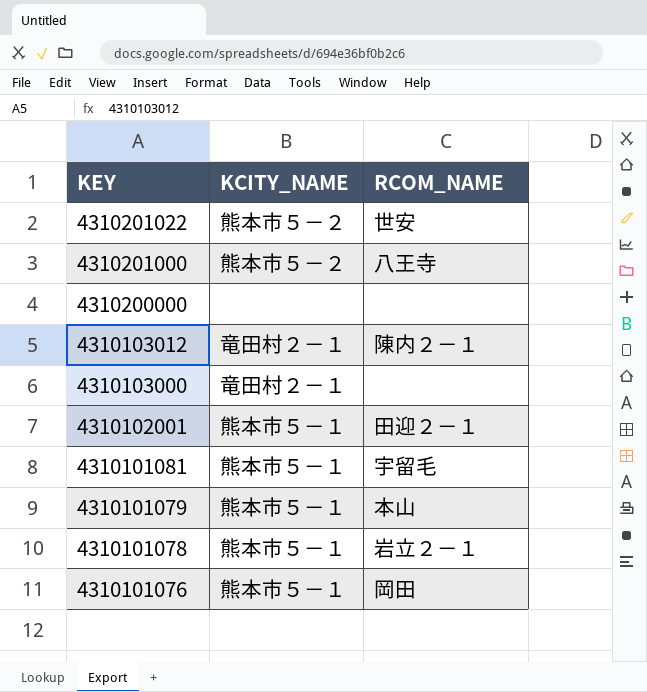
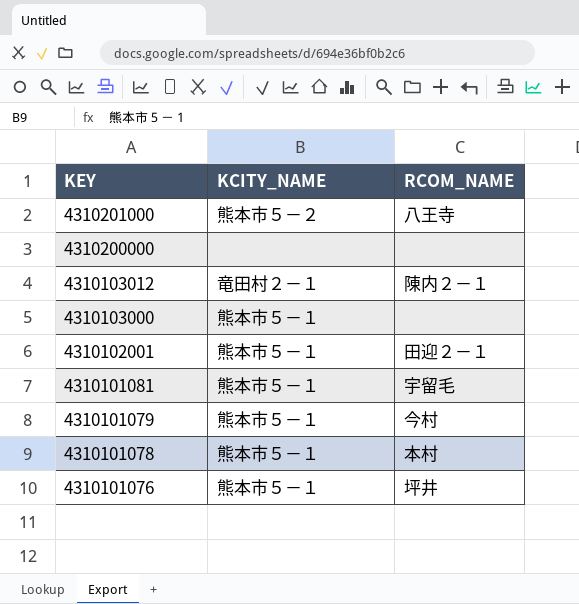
row 4310201022: 熊本市５－２ | 世安 -> none
4310103000 | KCITY_NAME: 竜田村２－１ -> 熊本市５－１
4310101079 | RCOM_NAME: 本山 -> 今村
4310101078 | RCOM_NAME: 岩立２－１ -> 本村
4310101076 | RCOM_NAME: 岡田 -> 坪井

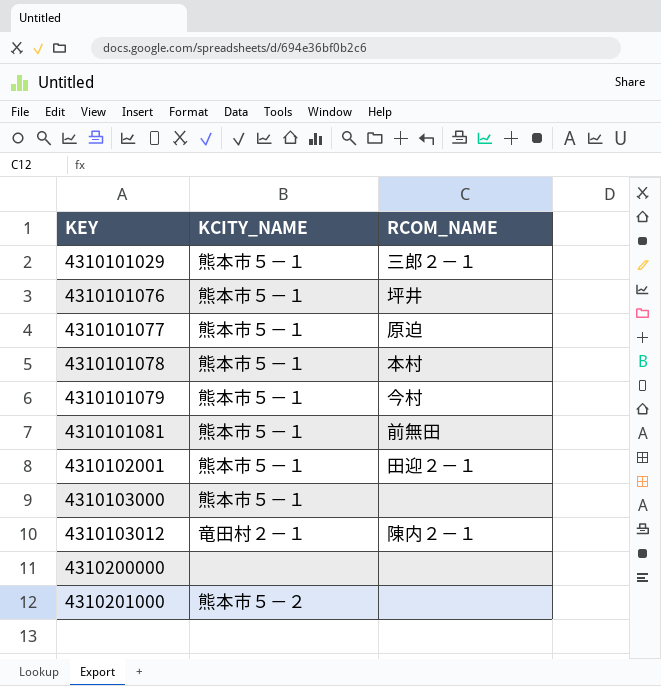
row order: KEY descending -> KEY ascending
row 4310101029: none -> 熊本市５－１ | 三郎２－１
row 4310101077: none -> 熊本市５－１ | 原迫
4310101081 | RCOM_NAME: 宇留毛 -> 前無田
4310201000 | RCOM_NAME: 八王寺 -> none

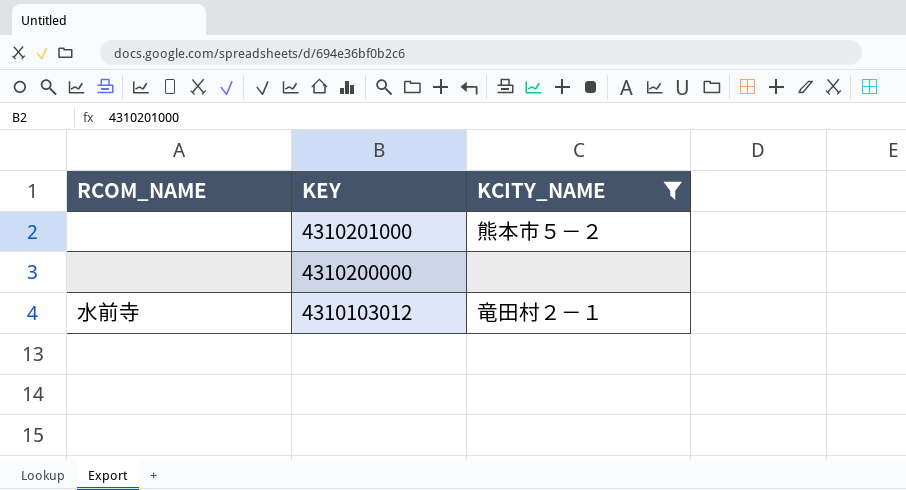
filter: none -> KCITY_NAME != 熊本市５－１
row order: KEY ascending -> KEY descending
column RCOM_NAME | position: 3 -> 1
4310103012 | RCOM_NAME: 陳内２－１ -> 水前寺

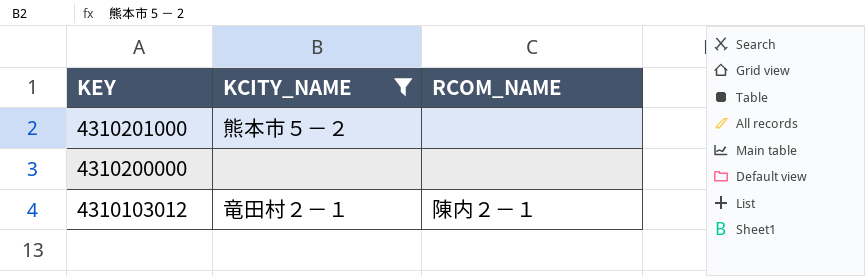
column RCOM_NAME | position: 1 -> 3
4310103012 | RCOM_NAME: 水前寺 -> 陳内２－１

